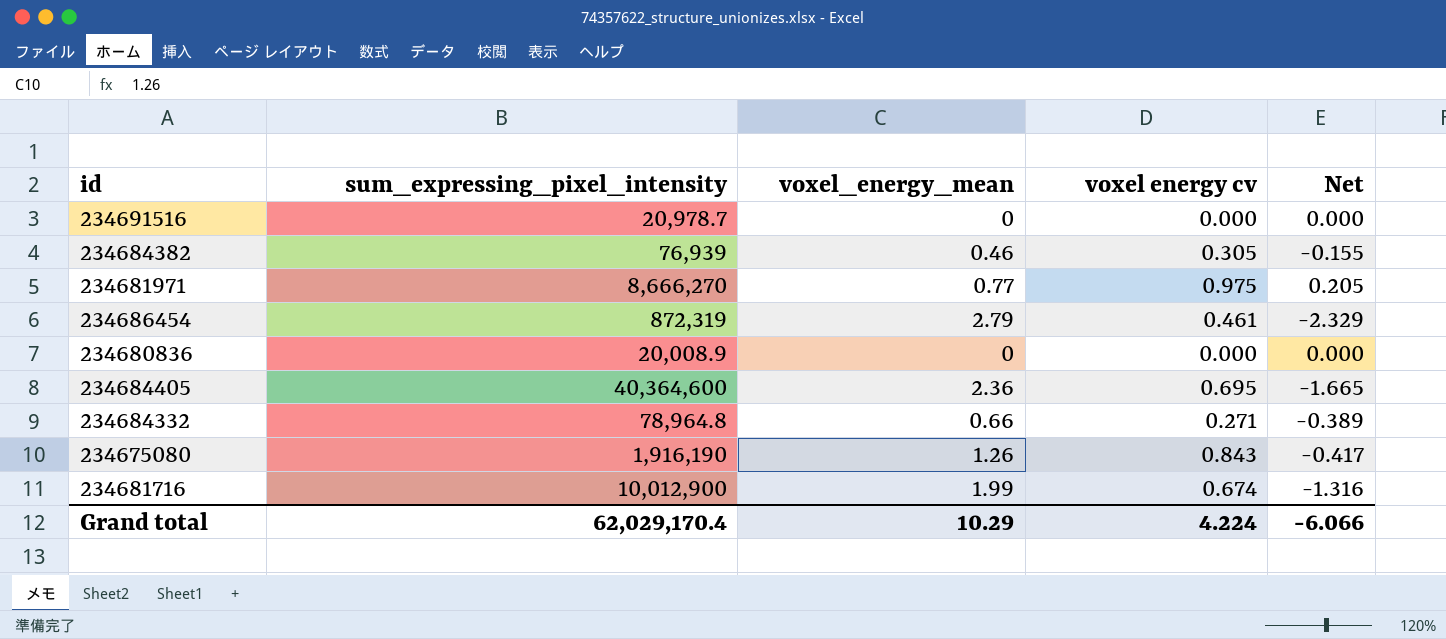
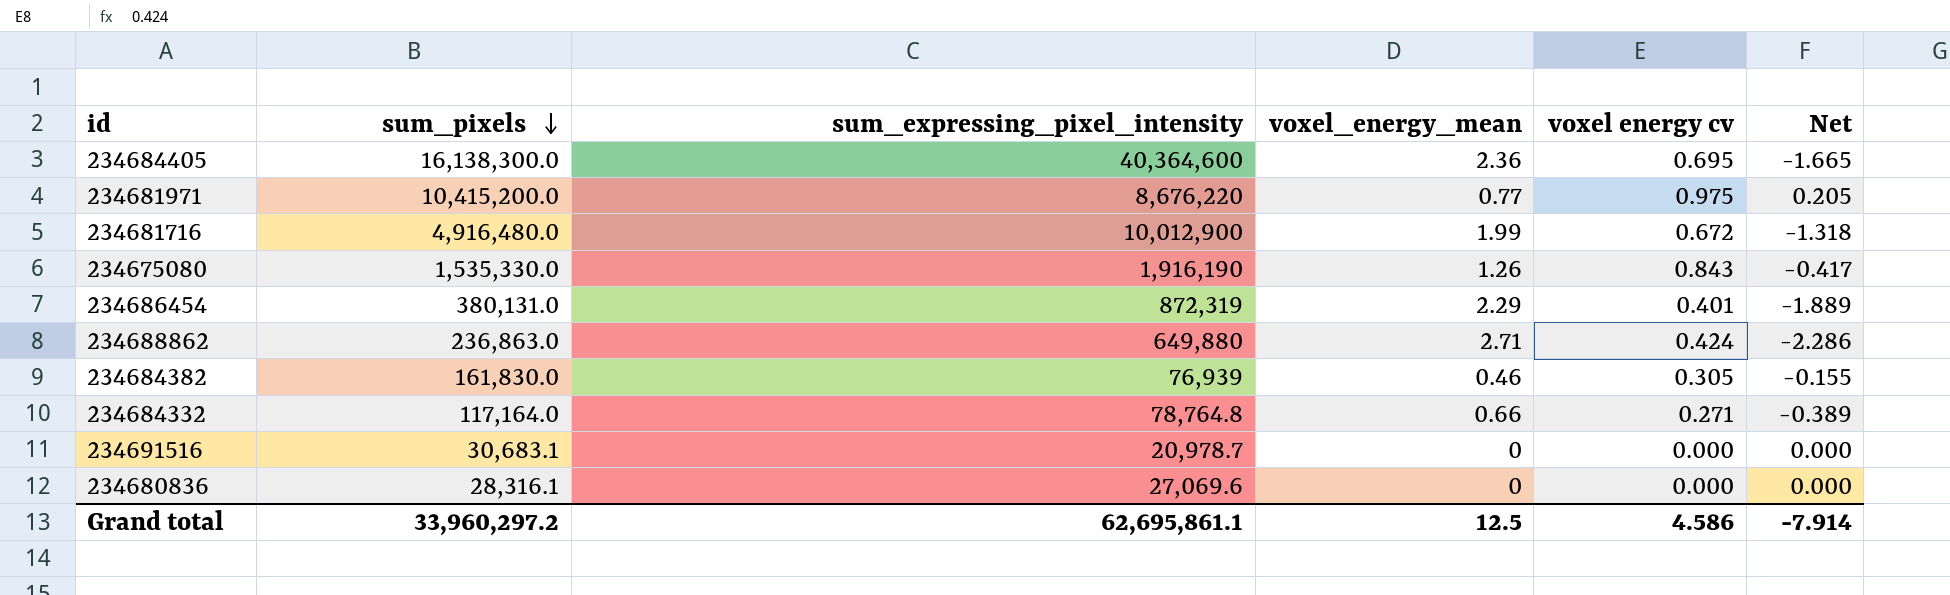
row order: none -> sum_pixels descending
column sum_pixels | position: none -> 2
234681971 | sum_expressing_pixel_intensity: 8,666,270 -> 8,676,220
234681716 | voxel energy cv: 0.674 -> 0.672
234681716 | Net: -1.316 -> -1.318
234686454 | voxel_energy_mean: 2.79 -> 2.29
234686454 | voxel energy cv: 0.461 -> 0.401
234686454 | Net: -2.329 -> -1.889
row 234688862: none -> 236,863.0 | 649,880 | 2.71 | 0.424 | -2.286
234684332 | sum_expressing_pixel_intensity: 78,964.8 -> 78,764.8
234680836 | sum_expressing_pixel_intensity: 20,008.9 -> 27,069.6
Grand total | sum_expressing_pixel_intensity: 62,029,170.4 -> 62,695,861.1
Grand total | voxel_energy_mean: 10.29 -> 12.5
Grand total | voxel energy cv: 4.224 -> 4.586
Grand total | Net: -6.066 -> -7.914

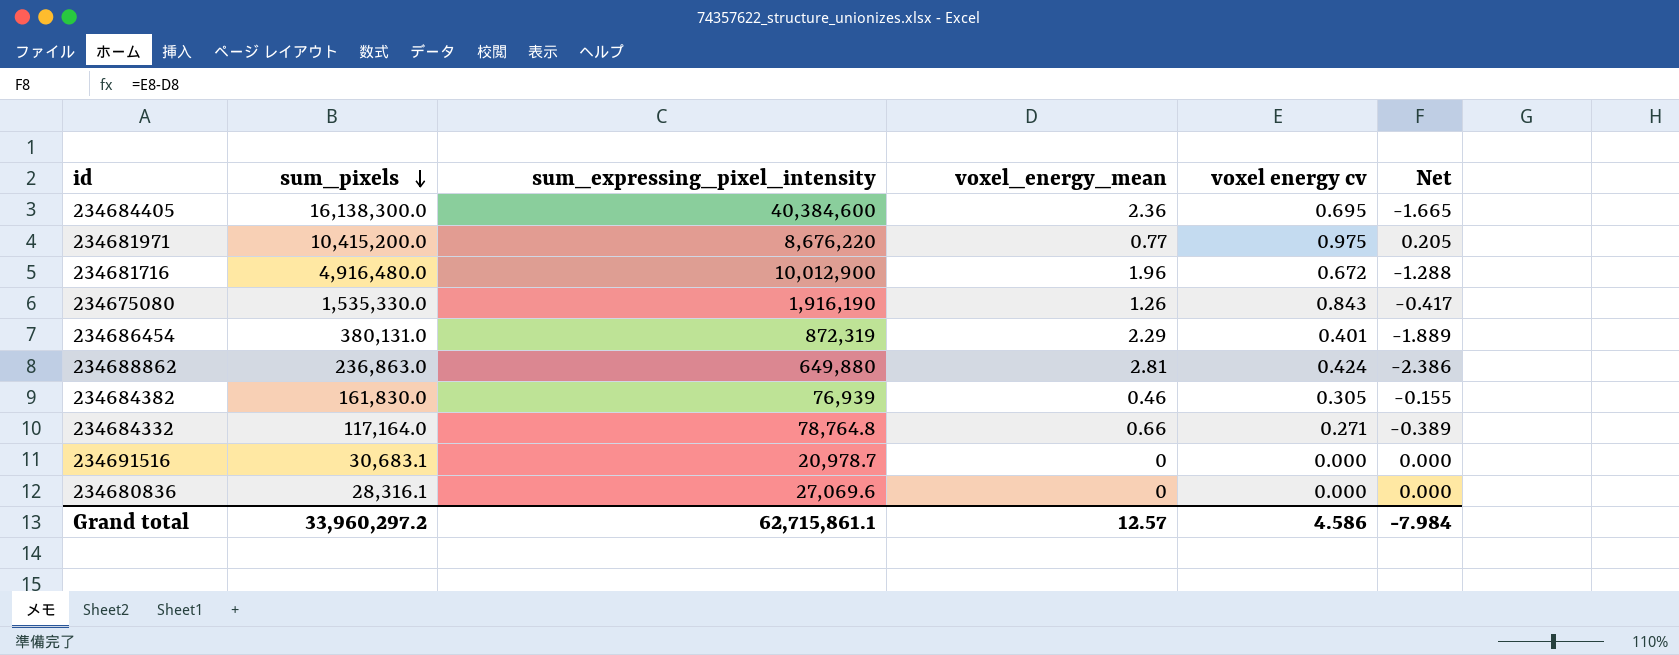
234684405 | sum_expressing_pixel_intensity: 40,364,600 -> 40,384,600
234681716 | voxel_energy_mean: 1.99 -> 1.96
234681716 | Net: -1.318 -> -1.288
234688862 | voxel_energy_mean: 2.71 -> 2.81
234688862 | Net: -2.286 -> -2.386
Grand total | sum_expressing_pixel_intensity: 62,695,861.1 -> 62,715,861.1
Grand total | voxel_energy_mean: 12.5 -> 12.57
Grand total | Net: -7.914 -> -7.984

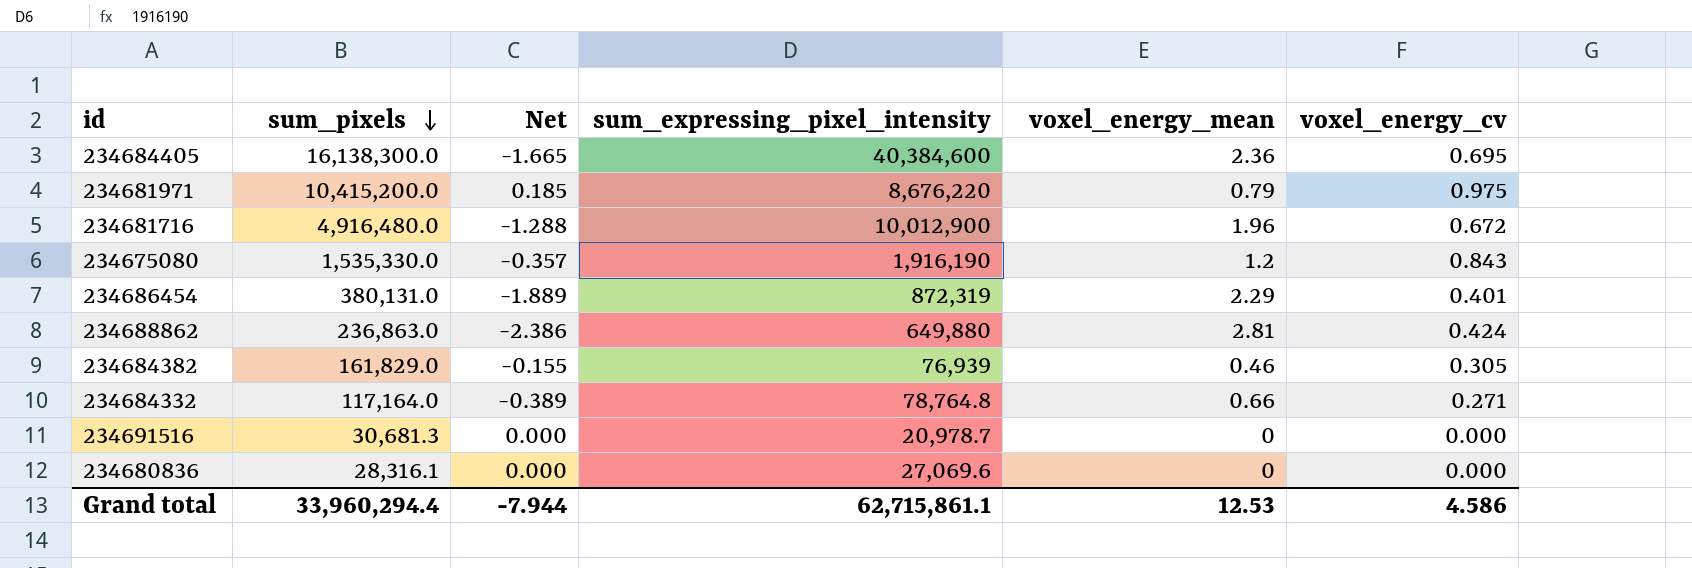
column Net | position: 6 -> 3
column name: voxel energy cv -> voxel_energy_cv
234681971 | Net: 0.205 -> 0.185
234681971 | voxel_energy_mean: 0.77 -> 0.79
234675080 | Net: -0.417 -> -0.357
234675080 | voxel_energy_mean: 1.26 -> 1.2
234684382 | sum_pixels: 161,830.0 -> 161,829.0
234691516 | sum_pixels: 30,683.1 -> 30,681.3
Grand total | sum_pixels: 33,960,297.2 -> 33,960,294.4
Grand total | Net: -7.984 -> -7.944
Grand total | voxel_energy_mean: 12.57 -> 12.53

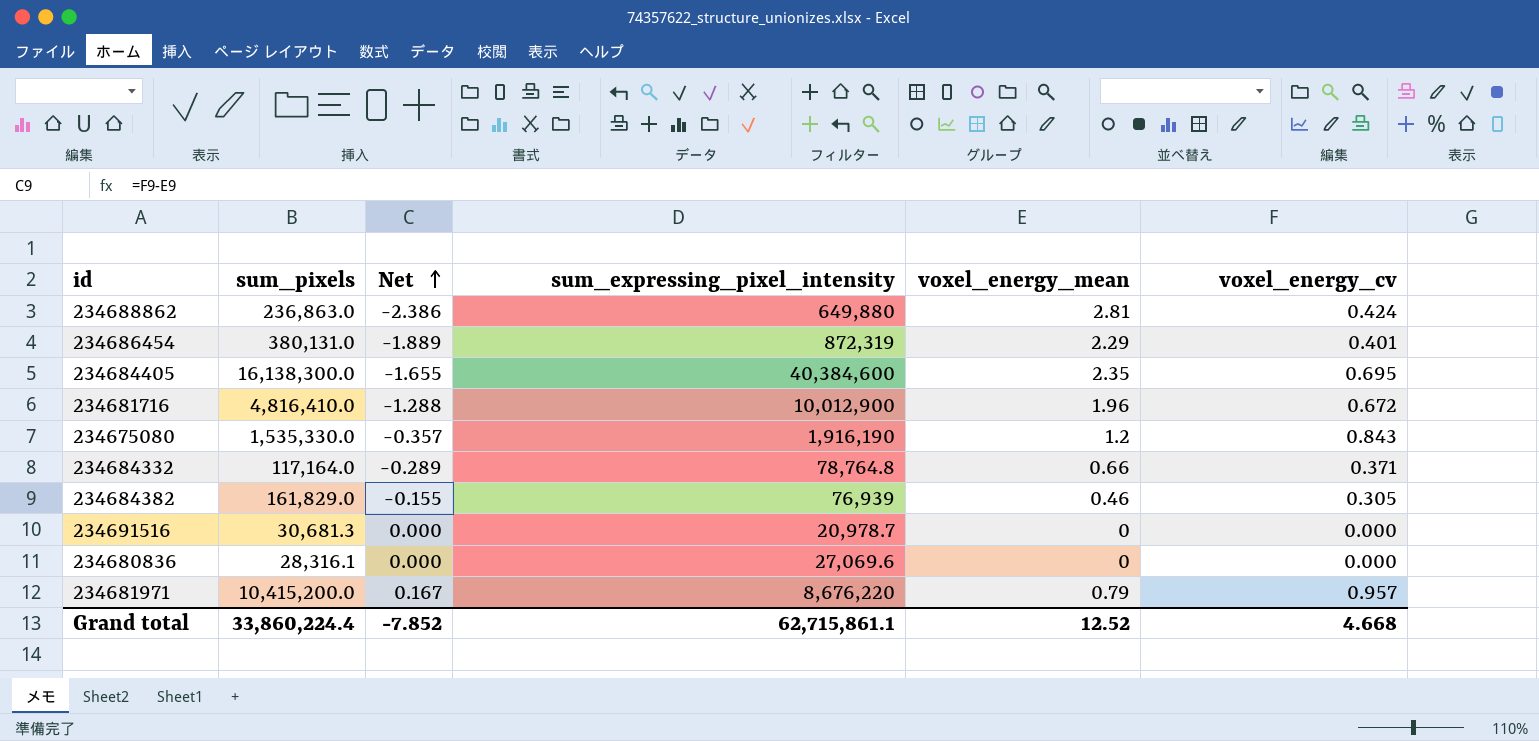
row order: sum_pixels descending -> Net ascending
234684405 | Net: -1.665 -> -1.655
234684405 | voxel_energy_mean: 2.36 -> 2.35
234681716 | sum_pixels: 4,916,480.0 -> 4,816,410.0
234684332 | Net: -0.389 -> -0.289
234684332 | voxel_energy_cv: 0.271 -> 0.371
234681971 | Net: 0.185 -> 0.167
234681971 | voxel_energy_cv: 0.975 -> 0.957
Grand total | sum_pixels: 33,960,294.4 -> 33,860,224.4
Grand total | Net: -7.944 -> -7.852
Grand total | voxel_energy_mean: 12.53 -> 12.52
Grand total | voxel_energy_cv: 4.586 -> 4.668

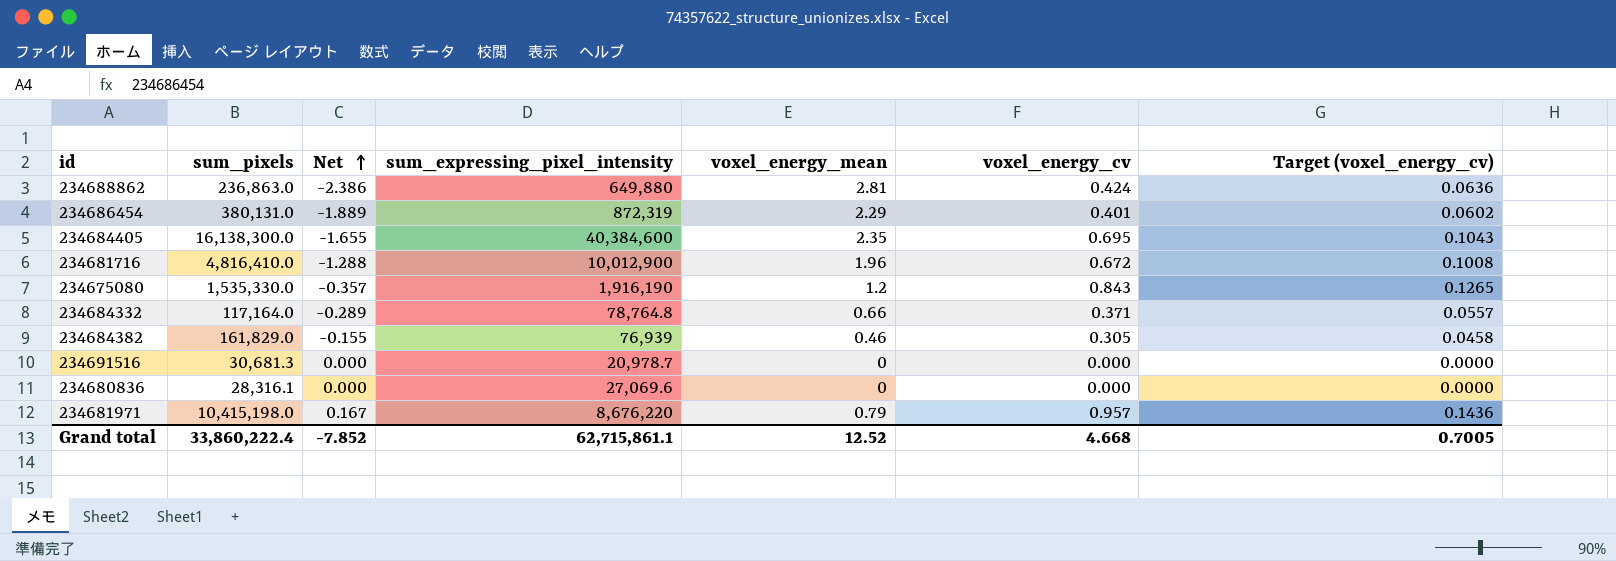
column Target (voxel_energy_cv) | formula: none -> [voxel_energy_cv] * 0.15
234681971 | sum_pixels: 10,415,200.0 -> 10,415,198.0
Grand total | sum_pixels: 33,860,224.4 -> 33,860,222.4

